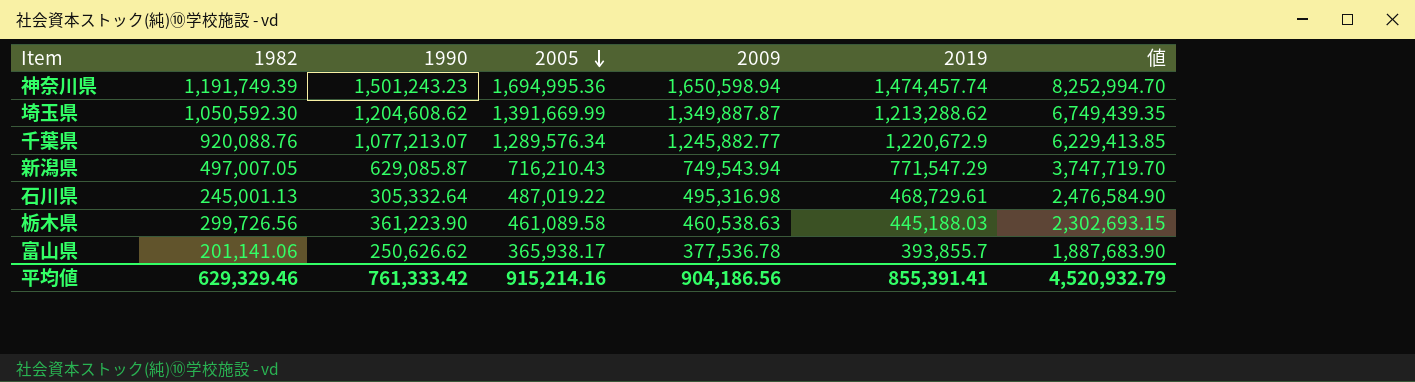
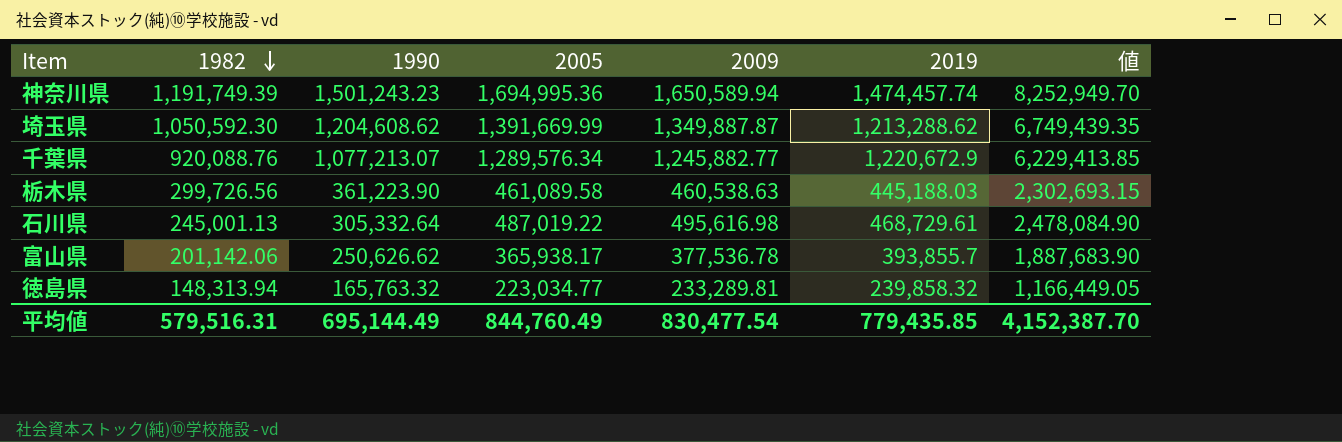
row order: 2005 descending -> 1982 descending
row 新潟県: 497,007.05 | 629,085.87 | 716,210.43 | 749,543.94 | 771,547.29 | 3,747,719.70 -> none
神奈川県 | 2009: 1,650,598.94 -> 1,650,589.94
神奈川県 | 値: 8,252,994.70 -> 8,252,949.70
石川県 | 2009: 495,316.98 -> 495,616.98
石川県 | 値: 2,476,584.90 -> 2,478,084.90
富山県 | 1982: 201,141.06 -> 201,142.06
row 徳島県: none -> 148,313.94 | 165,763.32 | 223,034.77 | 233,289.81 | 239,858.32 | 1,166,449.05
平均値 | 1982: 629,329.46 -> 579,516.31
平均値 | 1990: 761,333.42 -> 695,144.49
平均値 | 2005: 915,214.16 -> 844,760.49
平均値 | 2009: 904,186.56 -> 830,477.54
平均値 | 2019: 855,391.41 -> 779,435.85
平均値 | 値: 4,520,932.79 -> 4,152,387.70

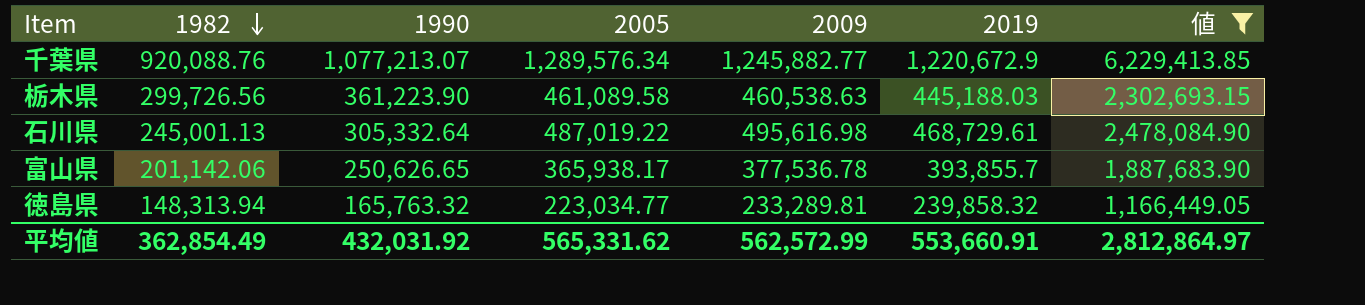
filter: none -> 値 <= 6,229,413.85
富山県 | 1990: 250,626.62 -> 250,626.65
平均値 | 1982: 579,516.31 -> 362,854.49
平均値 | 1990: 695,144.49 -> 432,031.92
平均値 | 2005: 844,760.49 -> 565,331.62
平均値 | 2009: 830,477.54 -> 562,572.99
平均値 | 2019: 779,435.85 -> 553,660.91
平均値 | 値: 4,152,387.70 -> 2,812,864.97

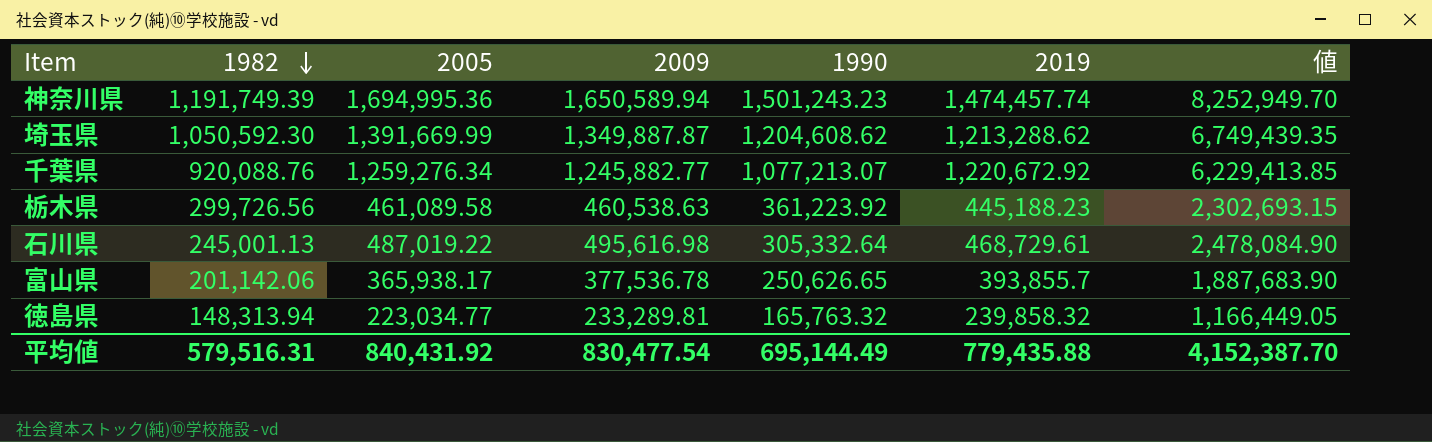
filter: 値 <= 6,229,413.85 -> none
column 1990 | position: 3 -> 5
千葉県 | 2005: 1,289,576.34 -> 1,259,276.34
千葉県 | 2019: 1,220,672.9 -> 1,220,672.92
栃木県 | 1990: 361,223.90 -> 361,223.92
栃木県 | 2019: 445,188.03 -> 445,188.23
平均値 | 1982: 362,854.49 -> 579,516.31
平均値 | 2005: 565,331.62 -> 840,431.92
平均値 | 2009: 562,572.99 -> 830,477.54
平均値 | 1990: 432,031.92 -> 695,144.49
平均値 | 2019: 553,660.91 -> 779,435.88
平均値 | 値: 2,812,864.97 -> 4,152,387.70

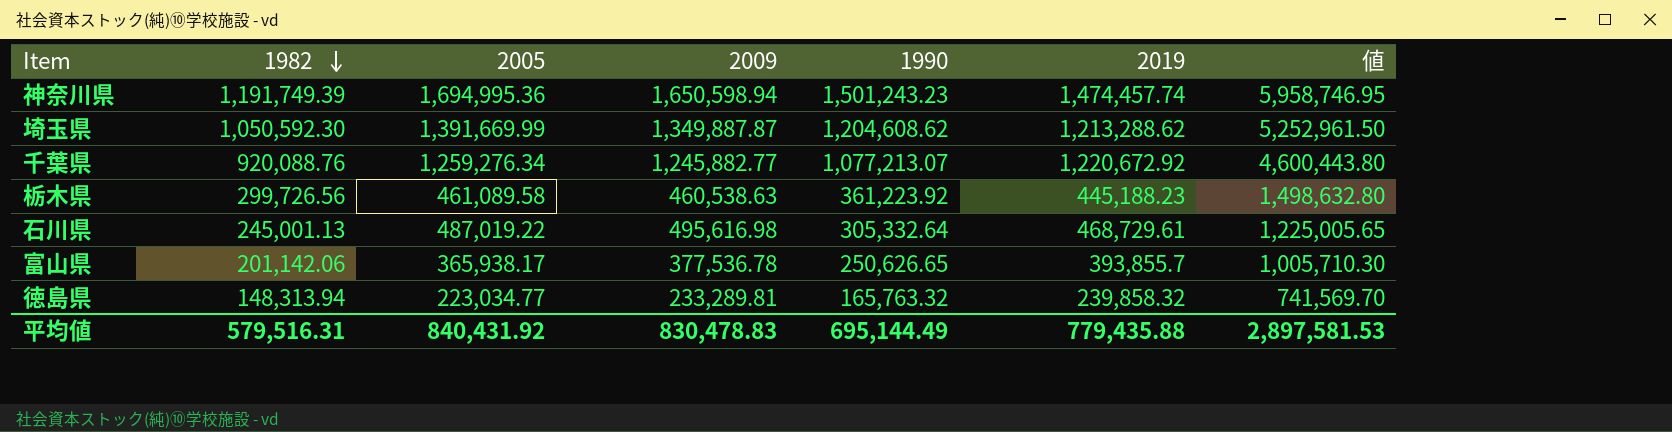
column 値 | formula: [2009] * 5 -> [1982] * 5
神奈川県 | 2009: 1,650,589.94 -> 1,650,598.94
平均値 | 2009: 830,477.54 -> 830,478.83
平均値 | 値: 4,152,387.70 -> 2,897,581.53

